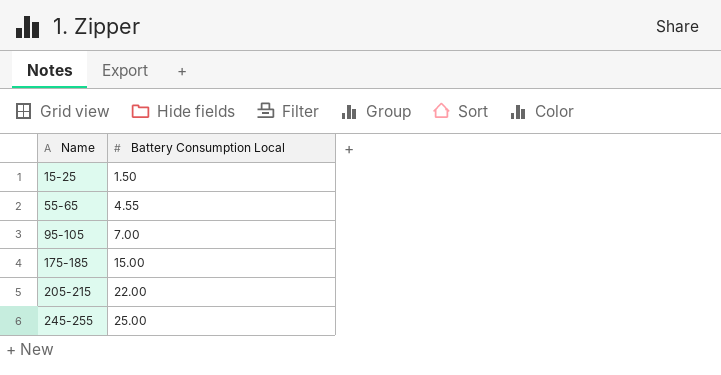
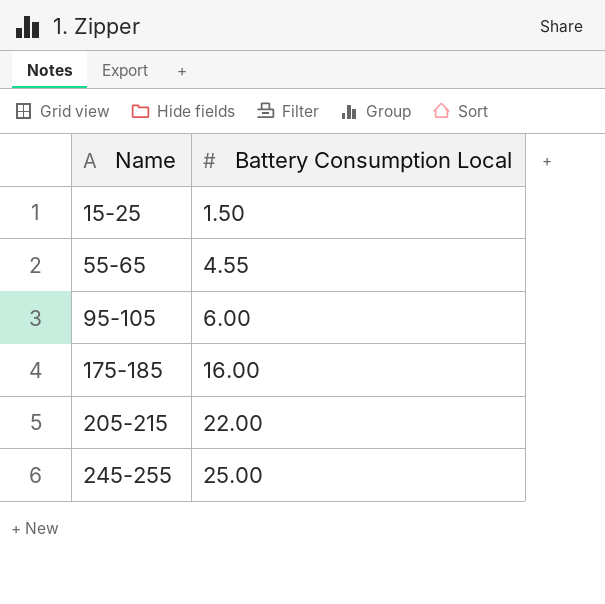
95-105 | Battery Consumption Local: 7.00 -> 6.00
175-185 | Battery Consumption Local: 15.00 -> 16.00

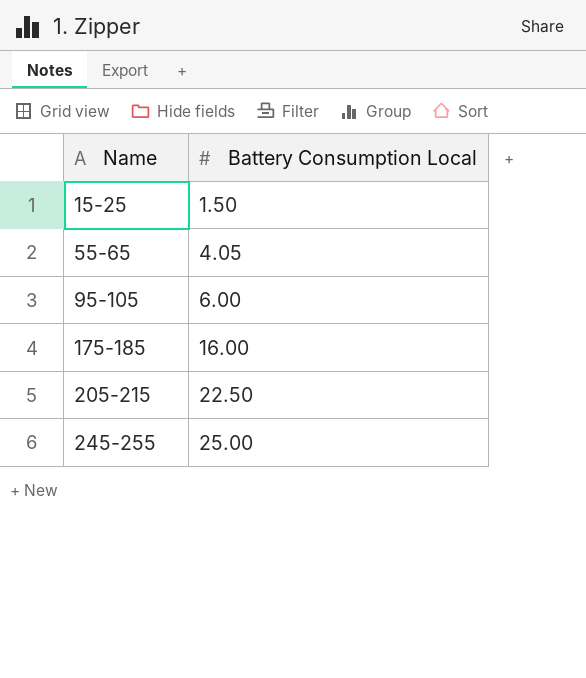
55-65 | Battery Consumption Local: 4.55 -> 4.05
205-215 | Battery Consumption Local: 22.00 -> 22.50

